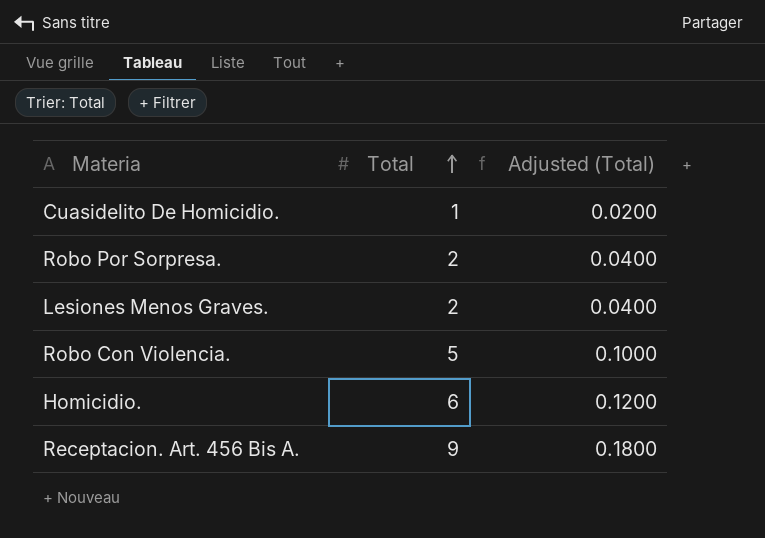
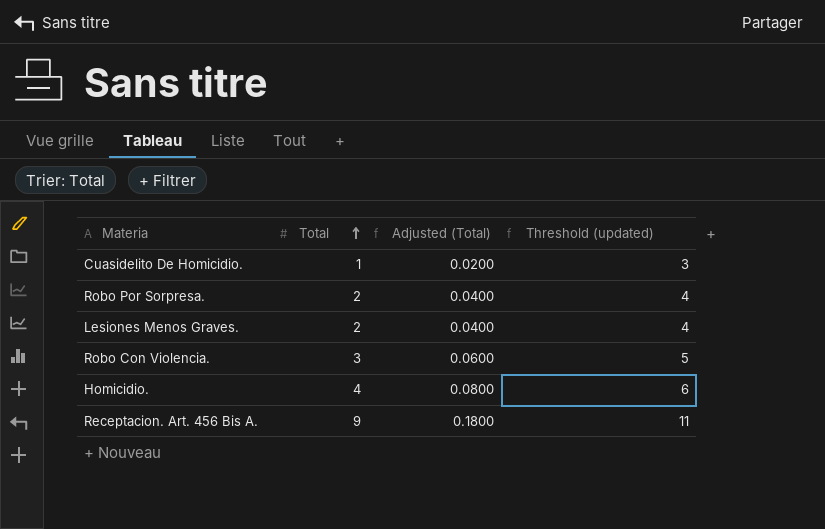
column Threshold (updated) | formula: none -> [Total] + 2
Robo Con Violencia. | Total: 5 -> 3
Robo Con Violencia. | Adjusted (Total): 0.1000 -> 0.0600
Homicidio. | Total: 6 -> 4
Homicidio. | Adjusted (Total): 0.1200 -> 0.0800

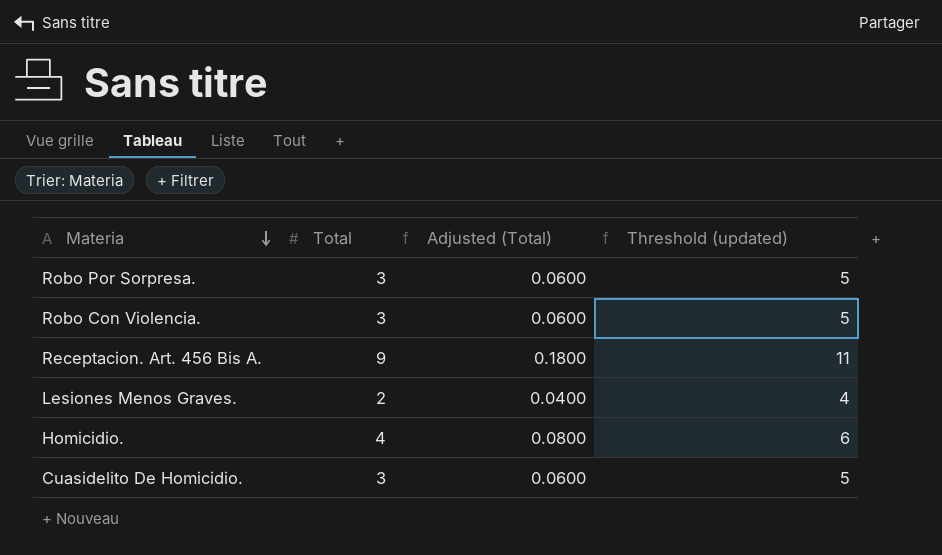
row order: Total ascending -> Materia descending
Robo Por Sorpresa. | Total: 2 -> 3
Robo Por Sorpresa. | Adjusted (Total): 0.0400 -> 0.0600
Robo Por Sorpresa. | Threshold (updated): 4 -> 5
Cuasidelito De Homicidio. | Total: 1 -> 3
Cuasidelito De Homicidio. | Adjusted (Total): 0.0200 -> 0.0600
Cuasidelito De Homicidio. | Threshold (updated): 3 -> 5

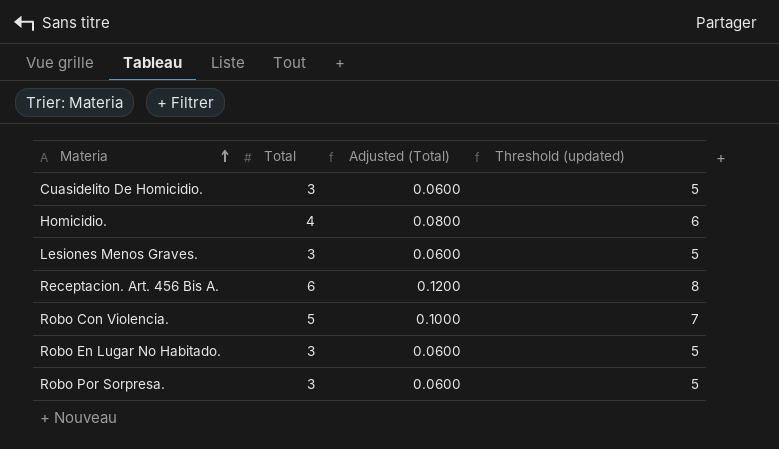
row order: Materia descending -> Materia ascending
Lesiones Menos Graves. | Total: 2 -> 3
Lesiones Menos Graves. | Adjusted (Total): 0.0400 -> 0.0600
Lesiones Menos Graves. | Threshold (updated): 4 -> 5
Receptacion. Art. 456 Bis A. | Total: 9 -> 6
Receptacion. Art. 456 Bis A. | Adjusted (Total): 0.1800 -> 0.1200
Receptacion. Art. 456 Bis A. | Threshold (updated): 11 -> 8
Robo Con Violencia. | Total: 3 -> 5
Robo Con Violencia. | Adjusted (Total): 0.0600 -> 0.1000
Robo Con Violencia. | Threshold (updated): 5 -> 7
row Robo En Lugar No Habitado.: none -> 3 | 0.0600 | 5

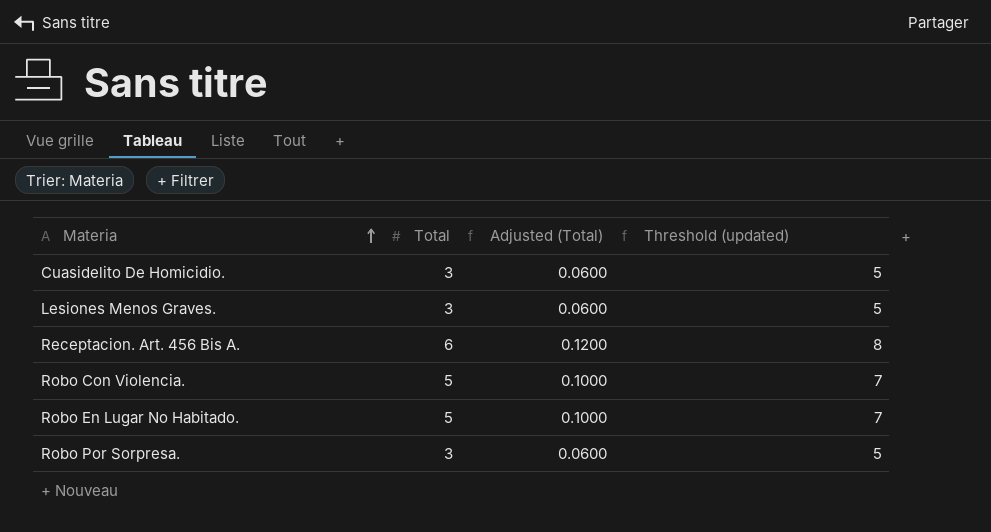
row Homicidio.: 4 | 0.0800 | 6 -> none
Robo En Lugar No Habitado. | Total: 3 -> 5
Robo En Lugar No Habitado. | Adjusted (Total): 0.0600 -> 0.1000
Robo En Lugar No Habitado. | Threshold (updated): 5 -> 7

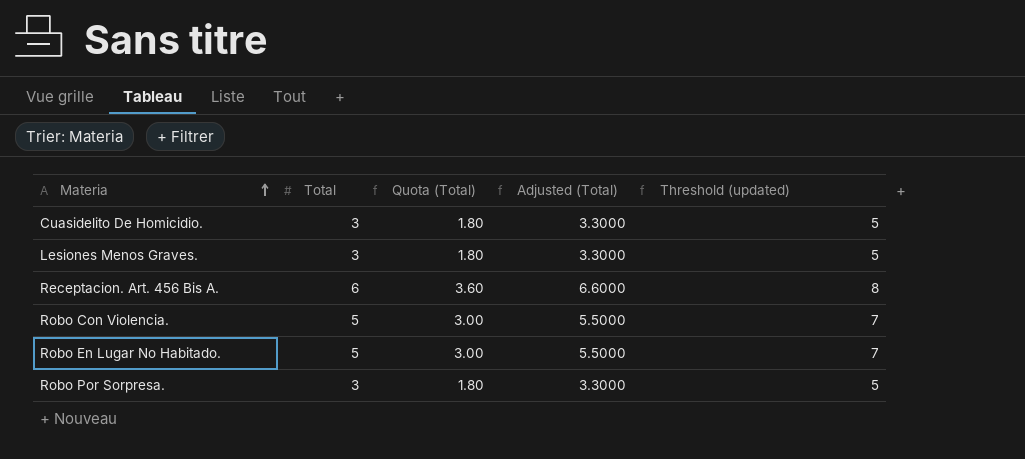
column Quota (Total) | formula: none -> [Total] * 0.6
column Adjusted (Total) | formula: [Total] * 0.02 -> [Total] * 1.1

